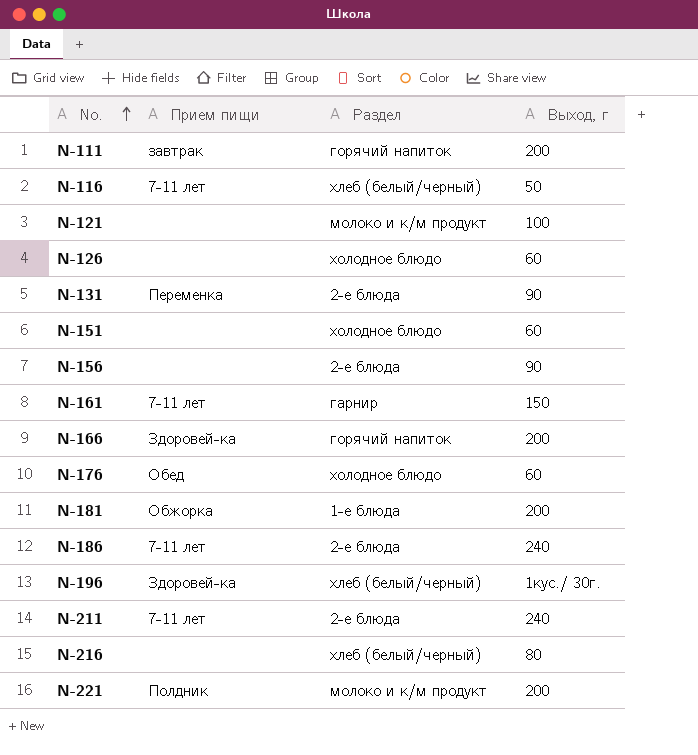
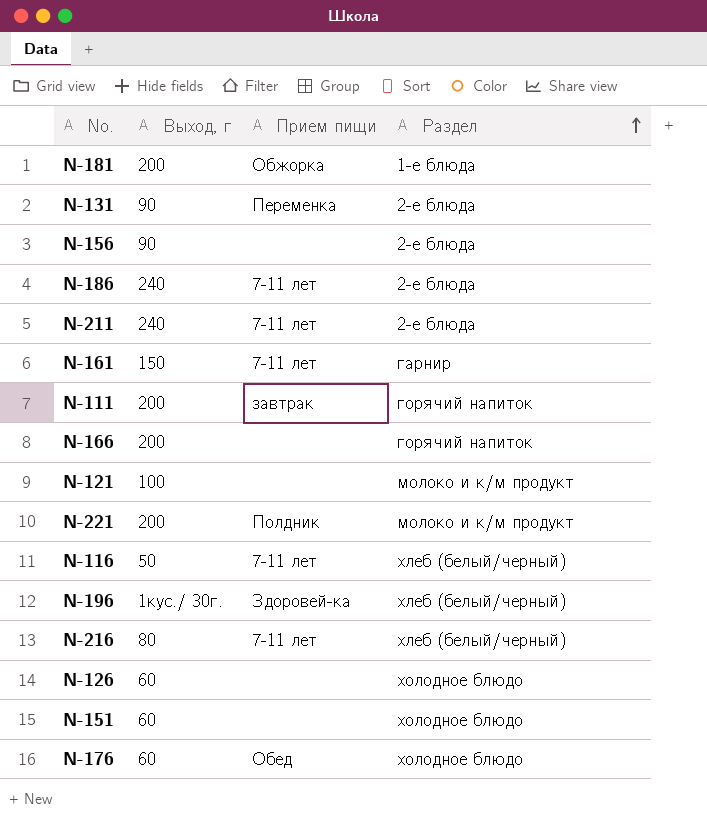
row order: No. ascending -> Раздел ascending
column Выход, г | position: 4 -> 2
N-166 | Прием пищи: Здоровей-ка -> none
N-216 | Прием пищи: none -> 7-11 лет

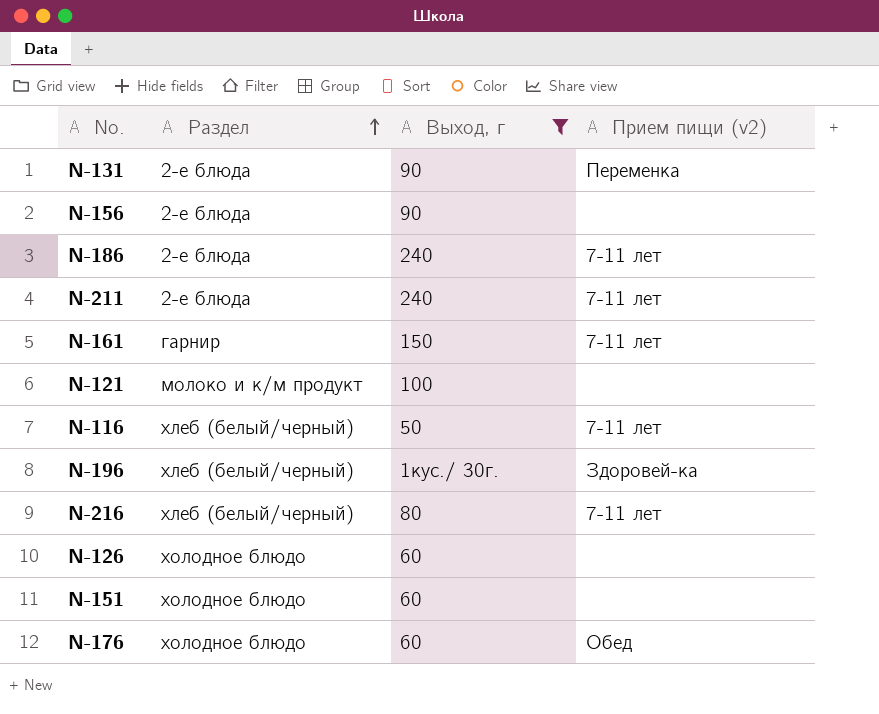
filter: none -> Выход, г != 200
column Раздел | position: 4 -> 2
column name: Прием пищи -> Прием пищи (v2)

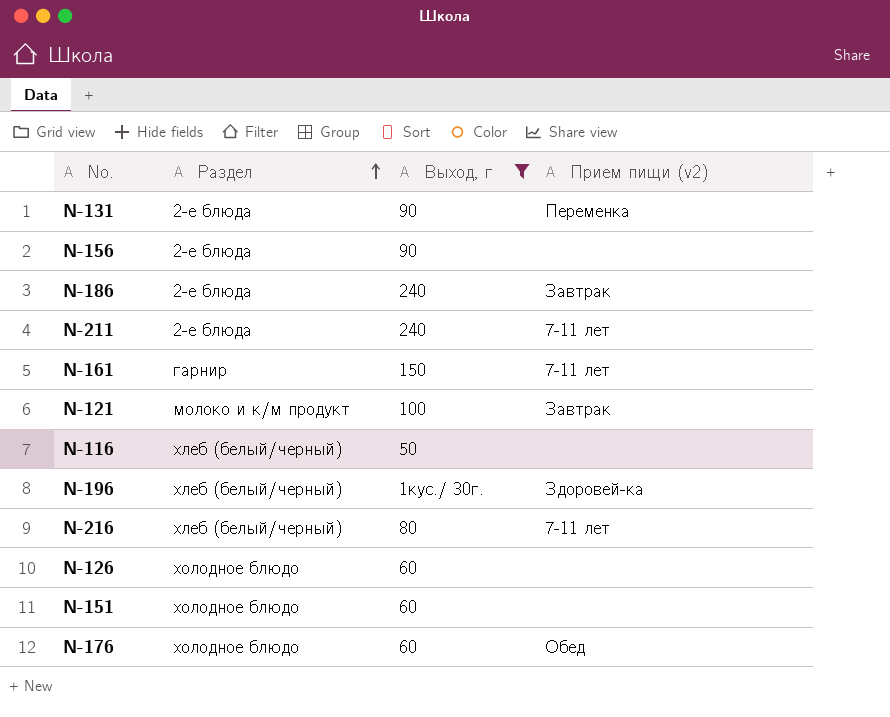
N-186 | Прием пищи (v2): 7-11 лет -> Завтрак
N-121 | Прием пищи (v2): none -> Завтрак
N-116 | Прием пищи (v2): 7-11 лет -> none

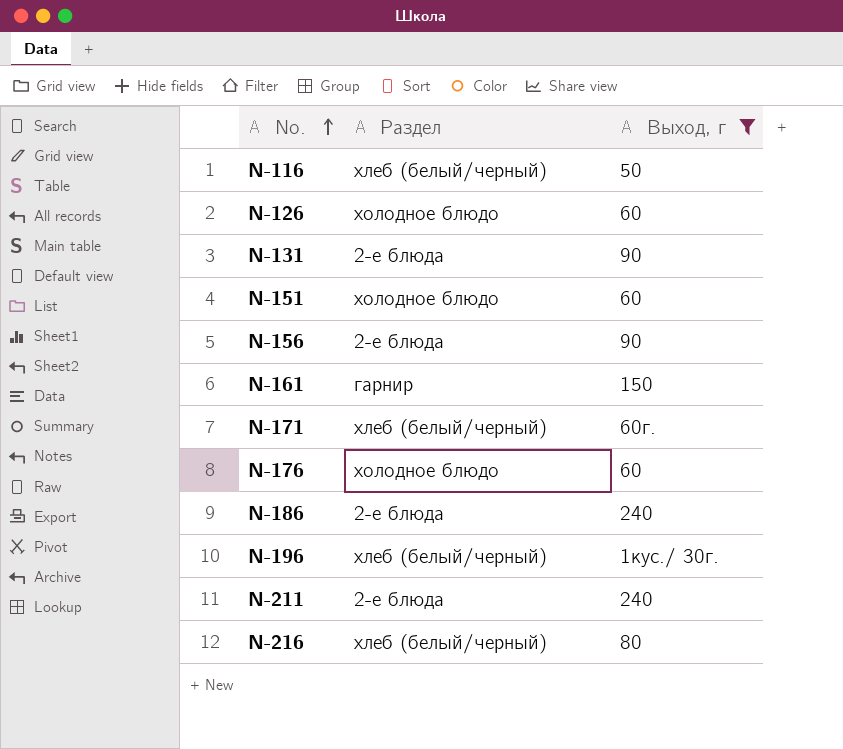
row order: Раздел ascending -> No. ascending
column Прием пищи (v2) | position: 4 -> none
row N-121: молоко и к/м продукт | 100 | Завтрак -> none
row N-171: none -> хлеб (белый/черный) | 60г.

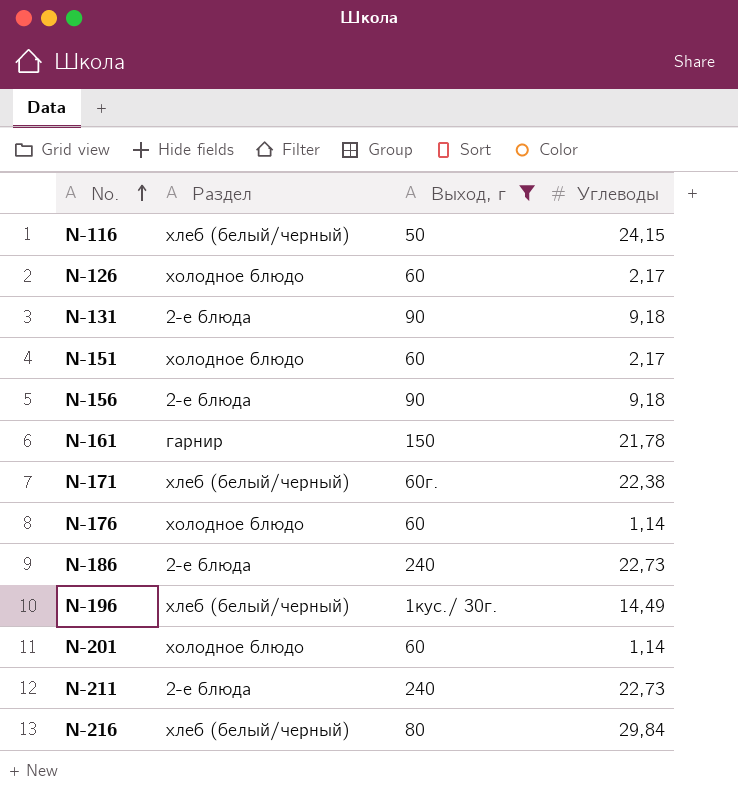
column Углеводы | position: none -> 4
row N-201: none -> холодное блюдо | 60 | 1,14

